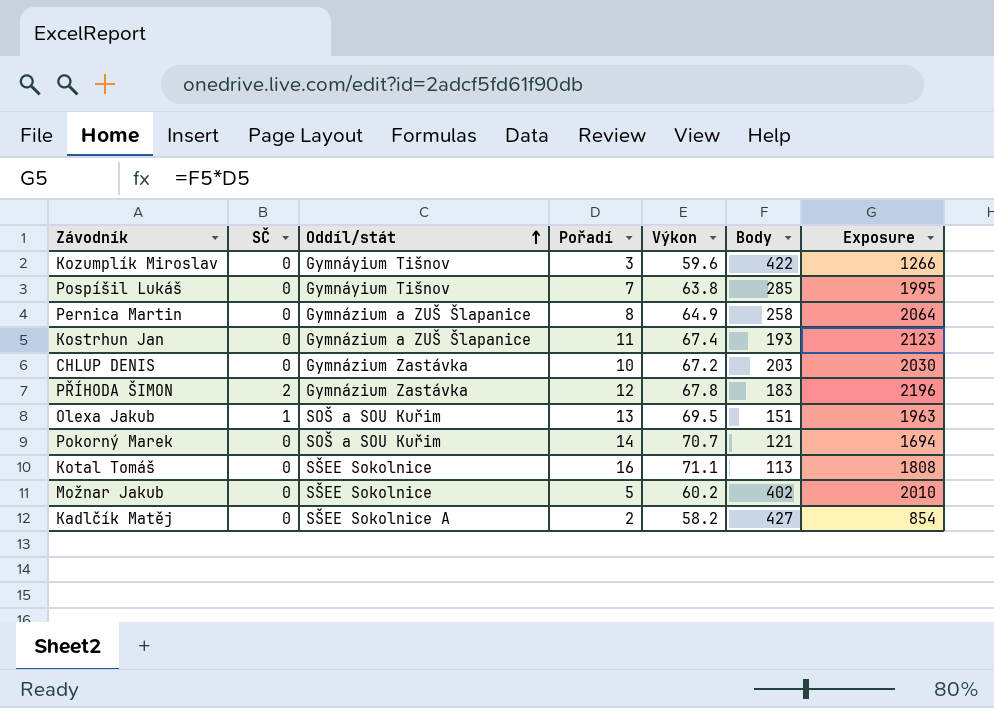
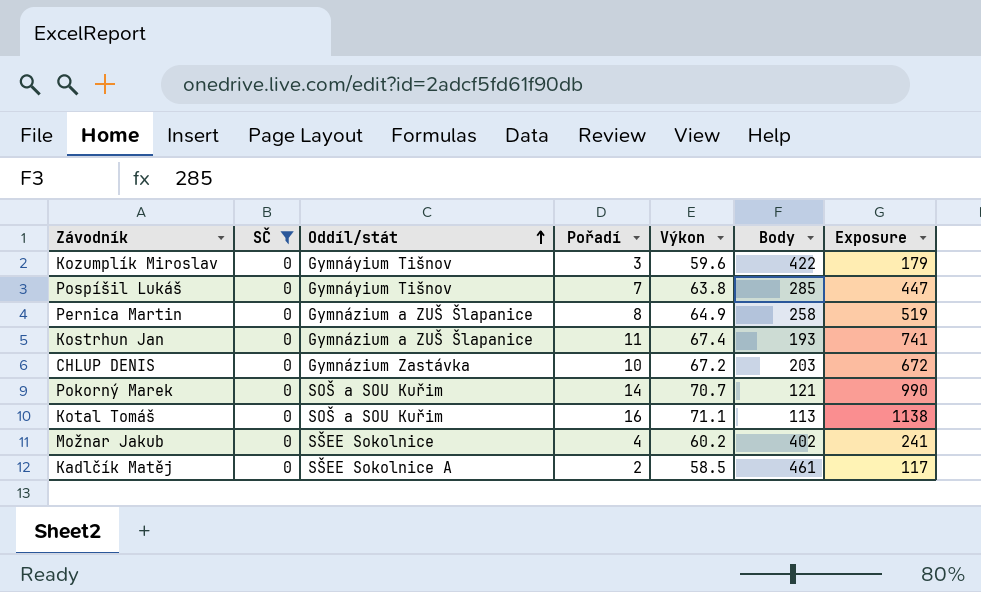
filter: none -> SČ = 0
column Exposure | formula: [Pořadí] * [Body] -> [Pořadí] * [Výkon]
Kotal Tomáš | Oddíl/stát: SŠEE Sokolnice -> SOŠ a SOU Kuřim
Možnar Jakub | Pořadí: 5 -> 4
Kadlčík Matěj | Výkon: 58.2 -> 58.5
Kadlčík Matěj | Body: 427 -> 461

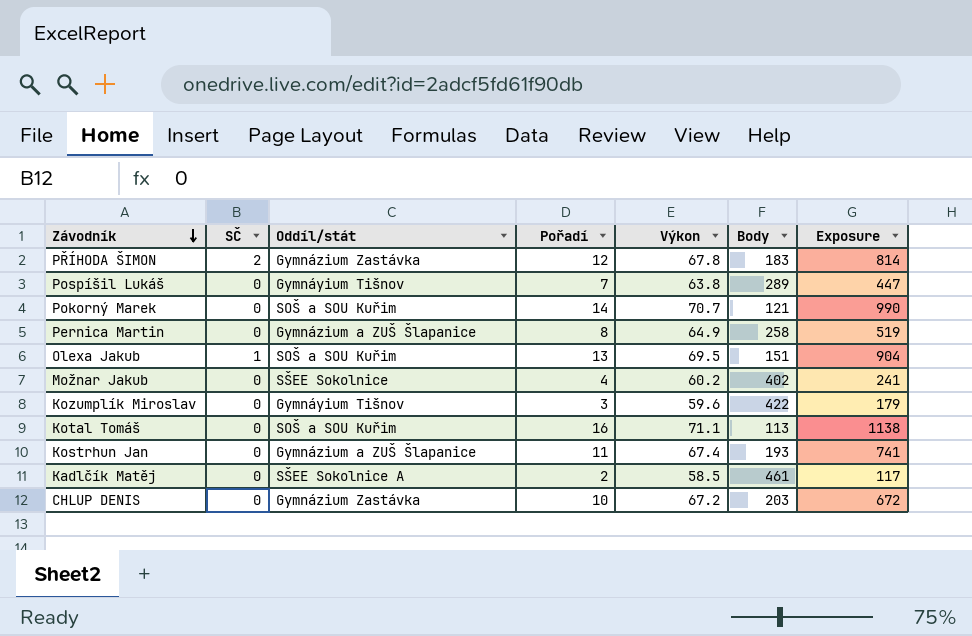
filter: SČ = 0 -> none
row order: Oddíl/stát ascending -> Závodník descending
Pospíšil Lukáš | Body: 285 -> 289

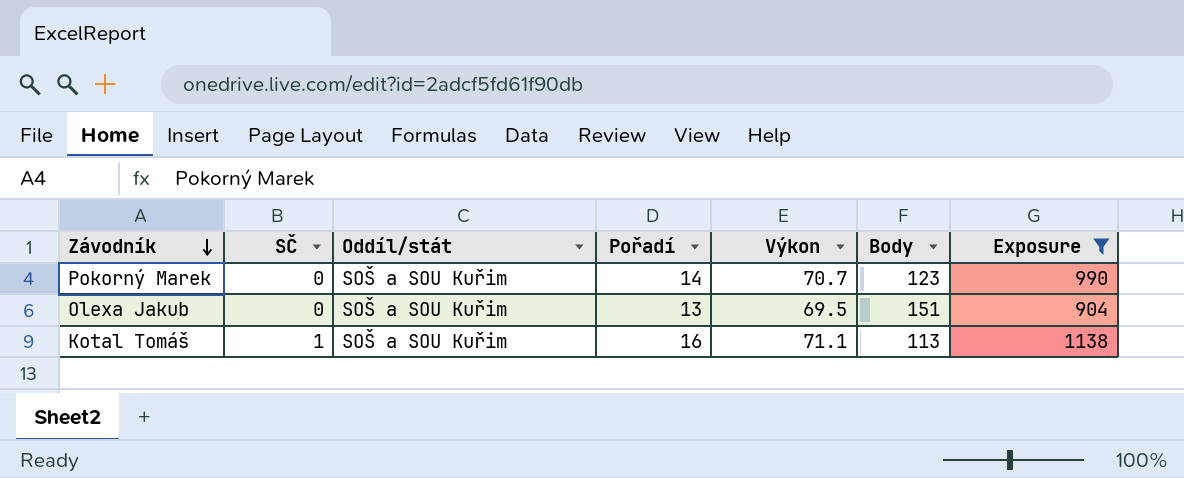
filter: none -> Exposure >= 904
Pokorný Marek | Body: 121 -> 123
Olexa Jakub | SČ: 1 -> 0
Kotal Tomáš | SČ: 0 -> 1

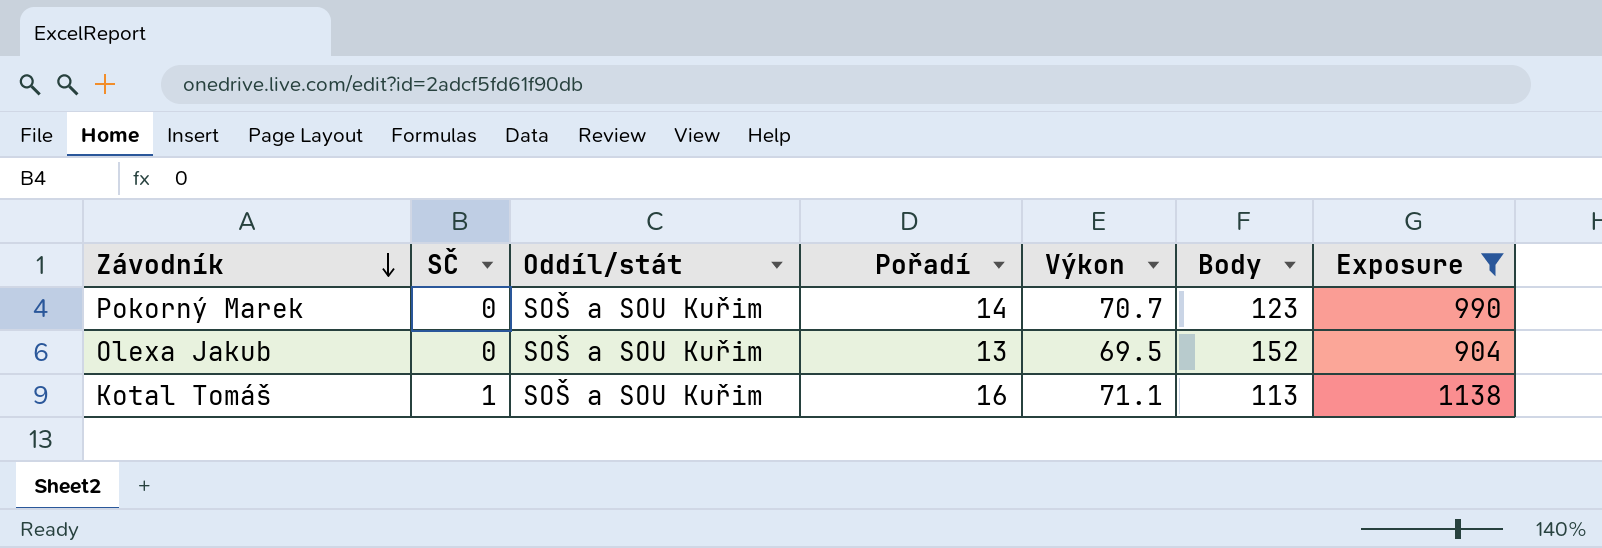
Olexa Jakub | Body: 151 -> 152

